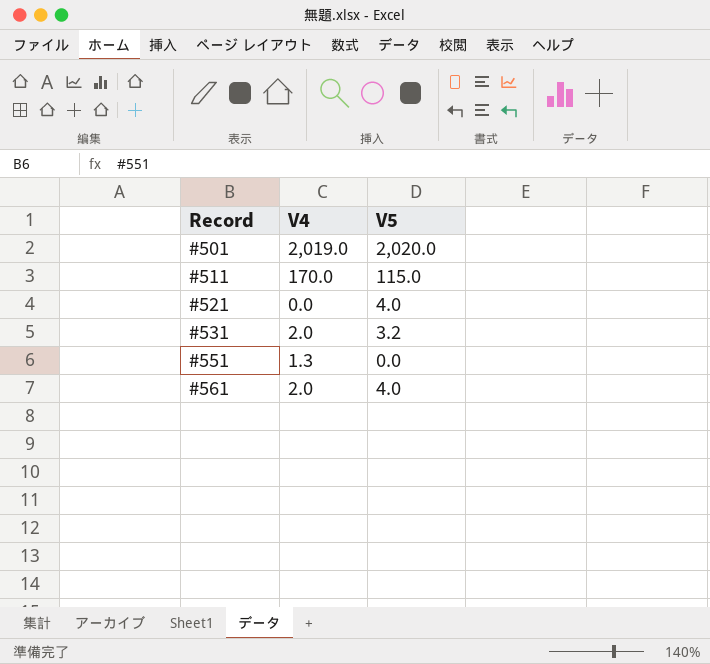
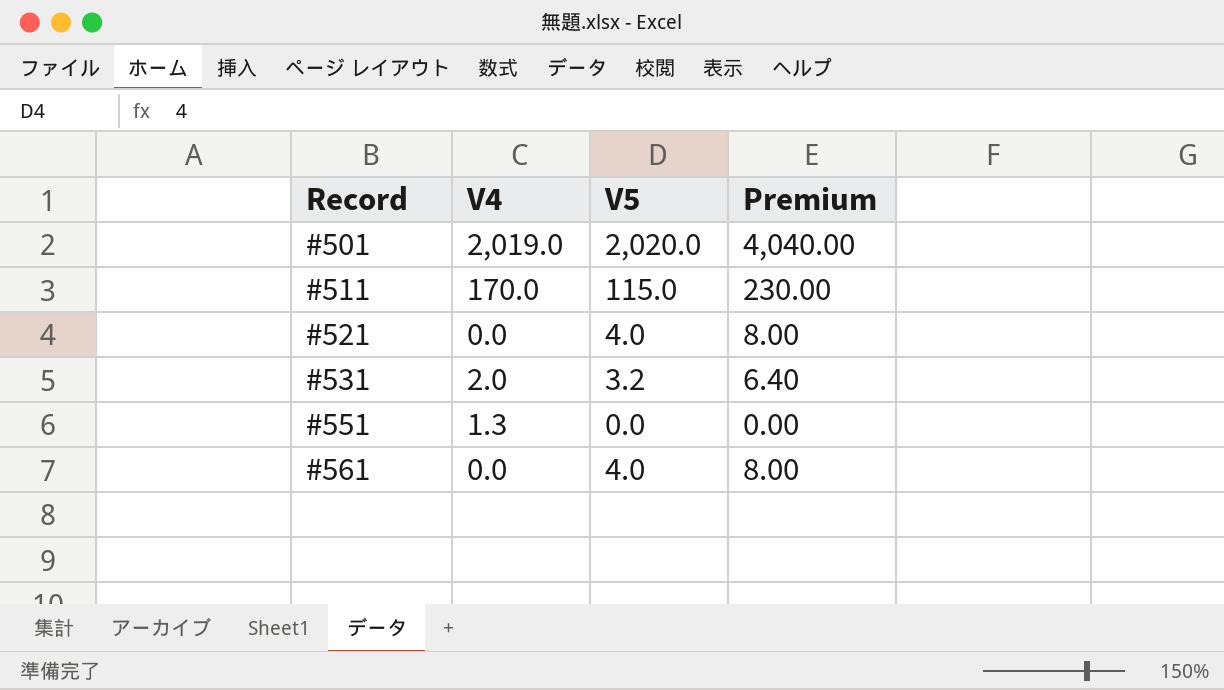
column Premium | formula: none -> [V5] * 2
#561 | V4: 2.0 -> 0.0

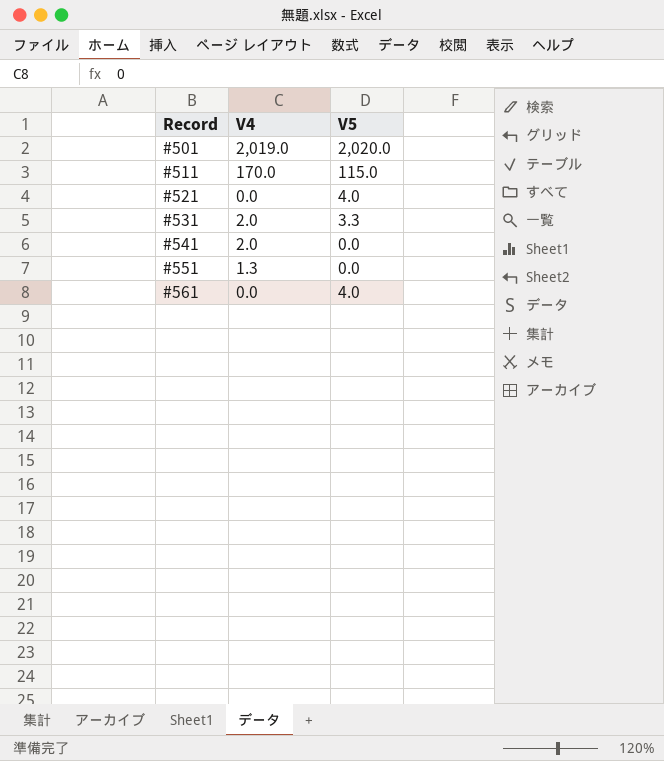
column Premium | formula: [V5] * 2 -> none
#531 | V5: 3.2 -> 3.3
row #541: none -> 2.0 | 0.0

